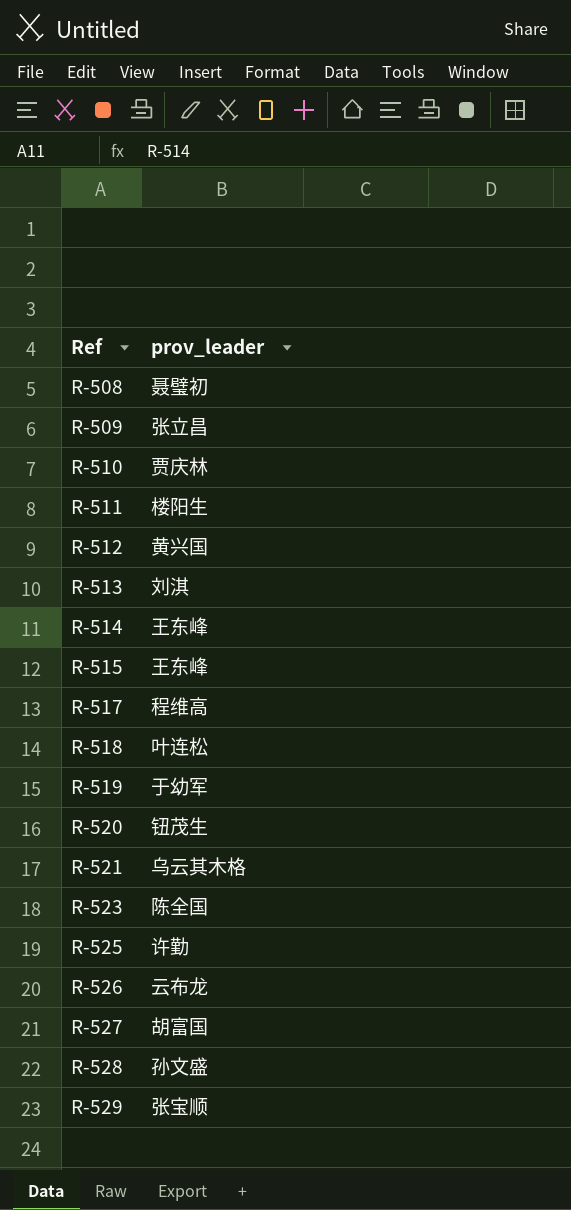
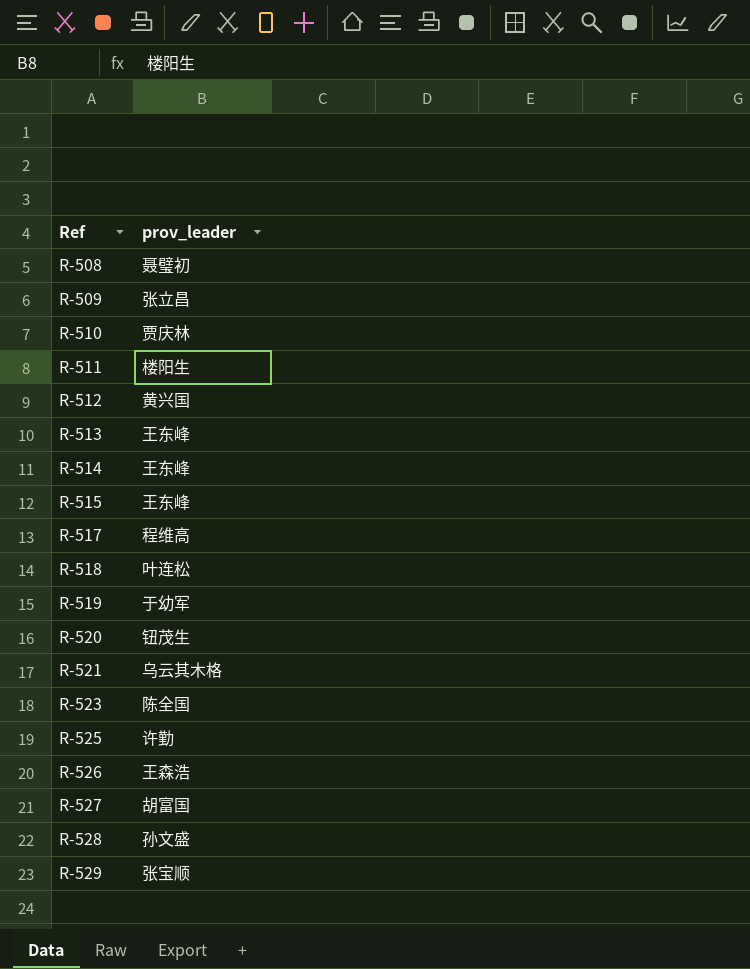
R-513 | prov_leader: 刘淇 -> 王东峰
R-526 | prov_leader: 云布龙 -> 王森浩

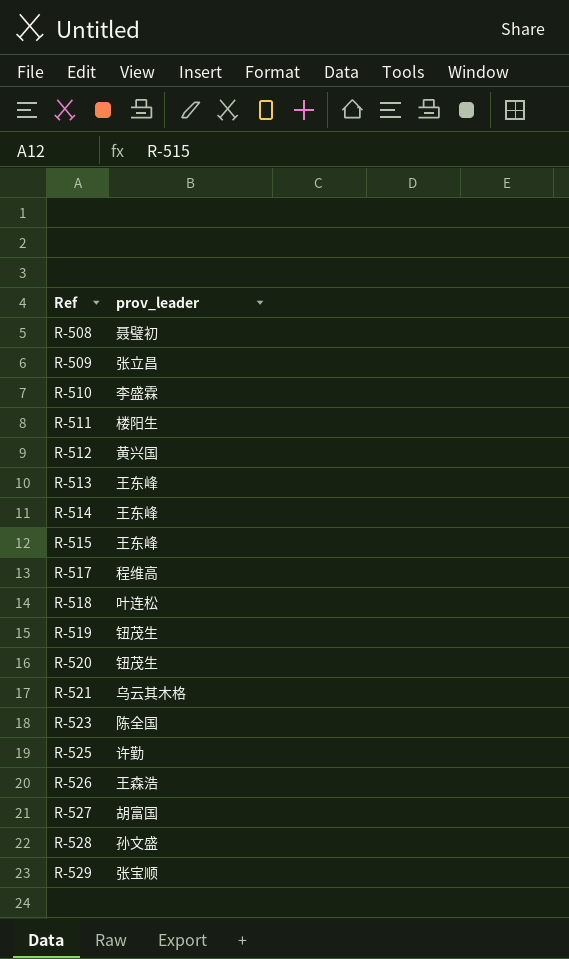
R-510 | prov_leader: 贾庆林 -> 李盛霖
R-519 | prov_leader: 于幼军 -> 钮茂生

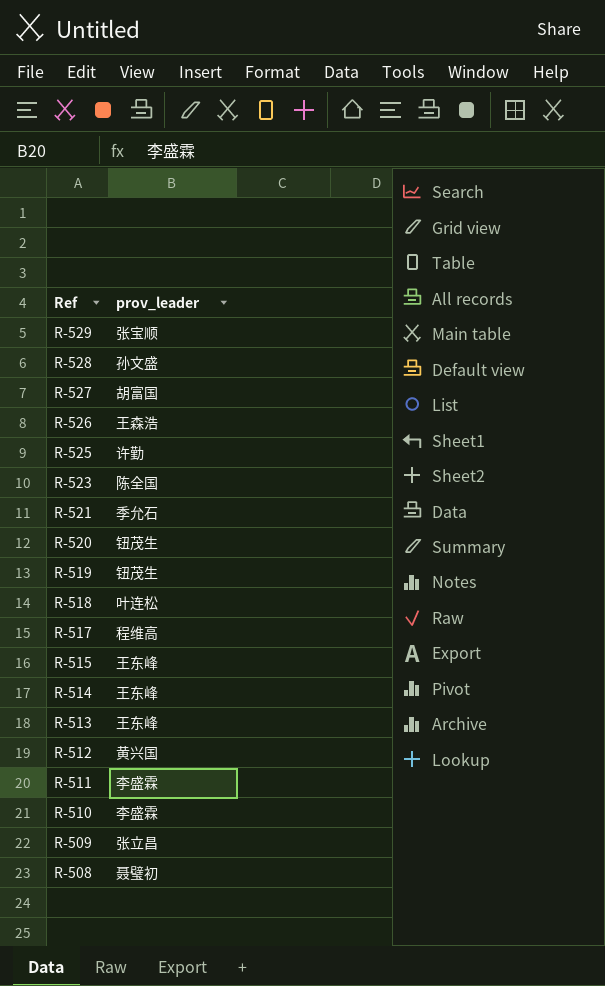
row order: Ref ascending -> Ref descending
R-521 | prov_leader: 乌云其木格 -> 季允石
R-511 | prov_leader: 楼阳生 -> 李盛霖

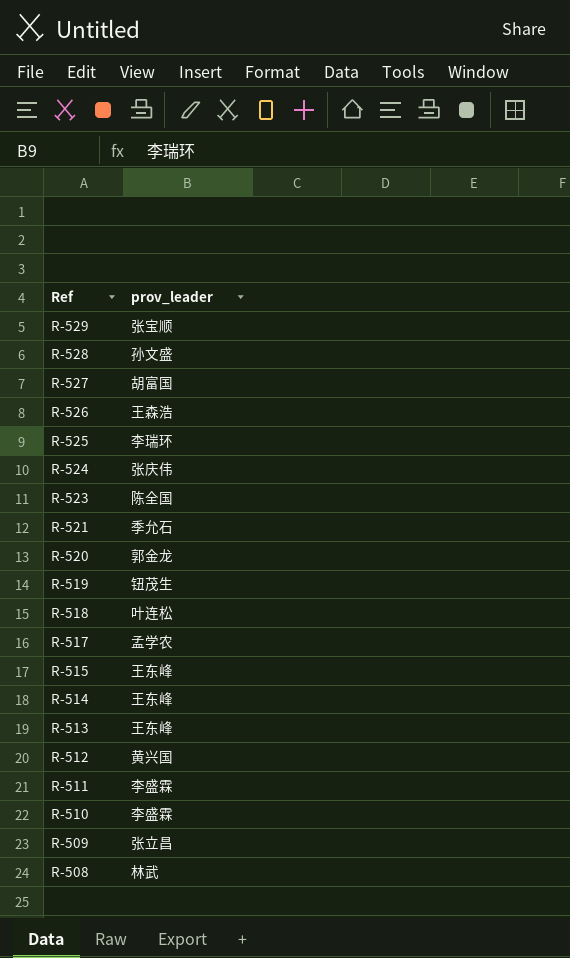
R-525 | prov_leader: 许勤 -> 李瑞环
row R-524: none -> 张庆伟
R-520 | prov_leader: 钮茂生 -> 郭金龙
R-517 | prov_leader: 程维高 -> 孟学农
R-508 | prov_leader: 聂璧初 -> 林武

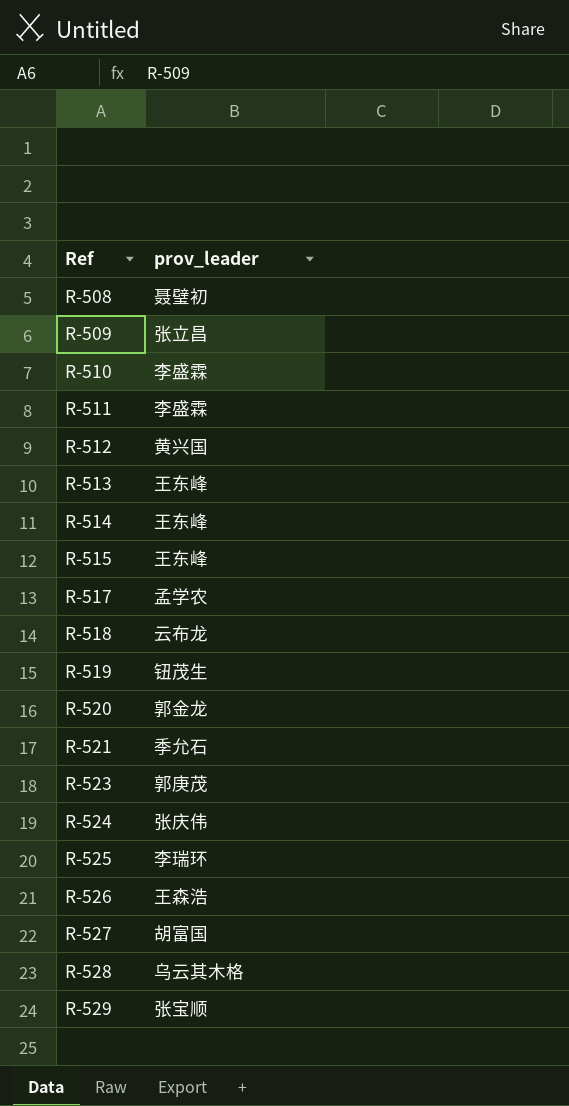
row order: Ref descending -> Ref ascending
R-508 | prov_leader: 林武 -> 聂璧初
R-518 | prov_leader: 叶连松 -> 云布龙
R-523 | prov_leader: 陈全国 -> 郭庚茂
R-528 | prov_leader: 孙文盛 -> 乌云其木格

